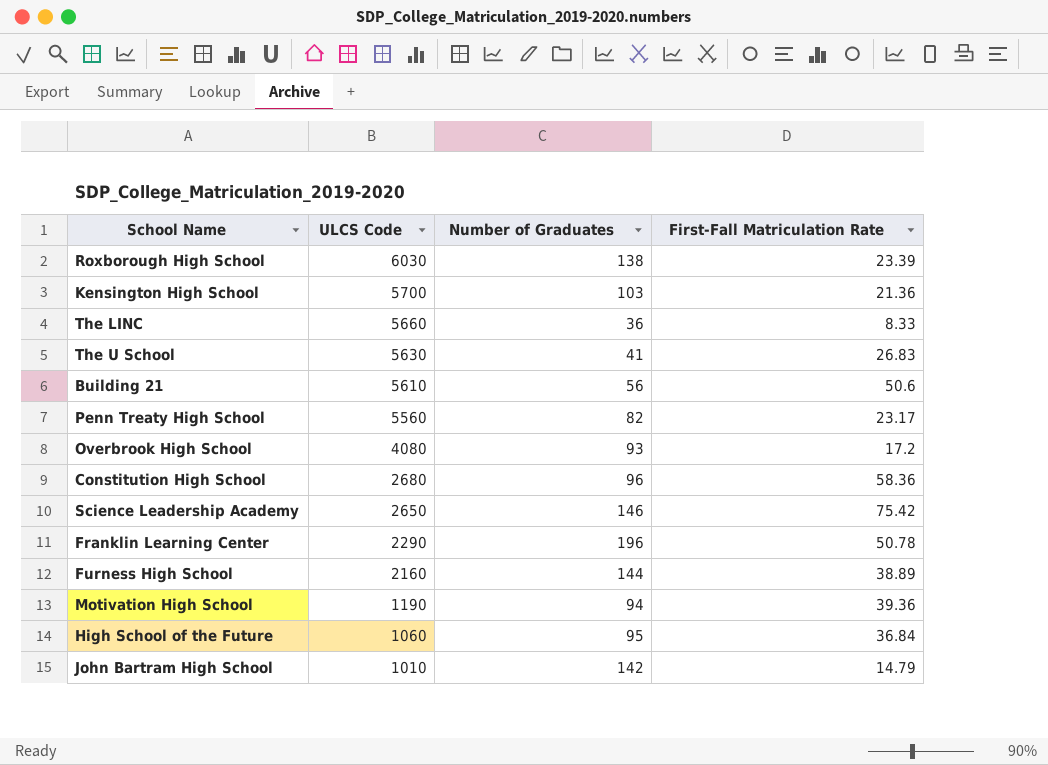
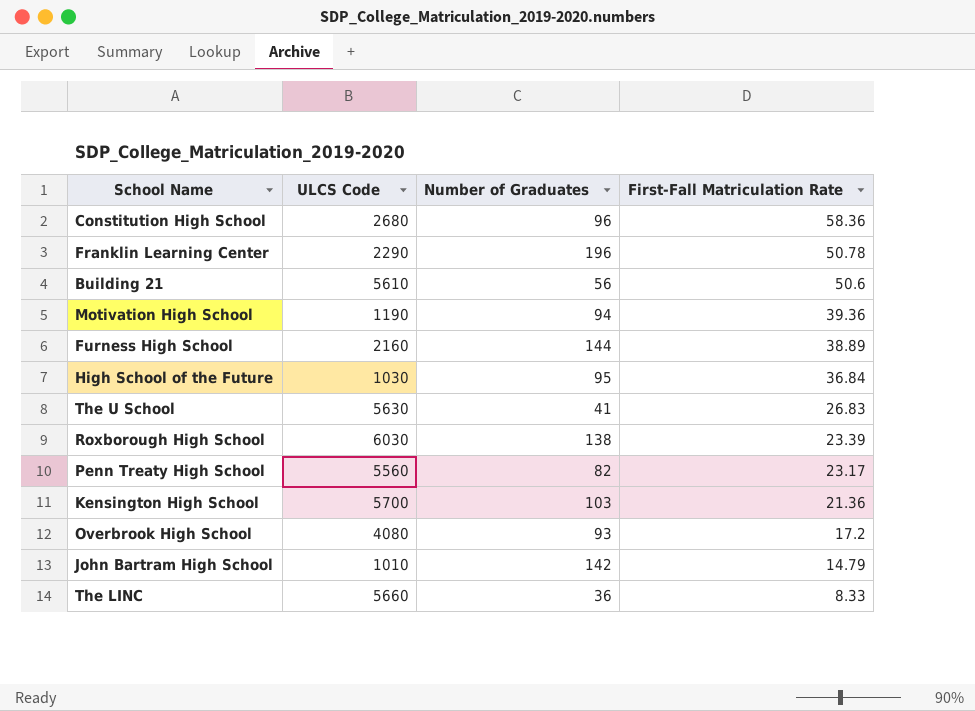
row order: ULCS Code descending -> First-Fall Matriculation Rate descending
row Science Leadership Academy: 2650 | 146 | 75.42 -> none
High School of the Future | ULCS Code: 1060 -> 1030

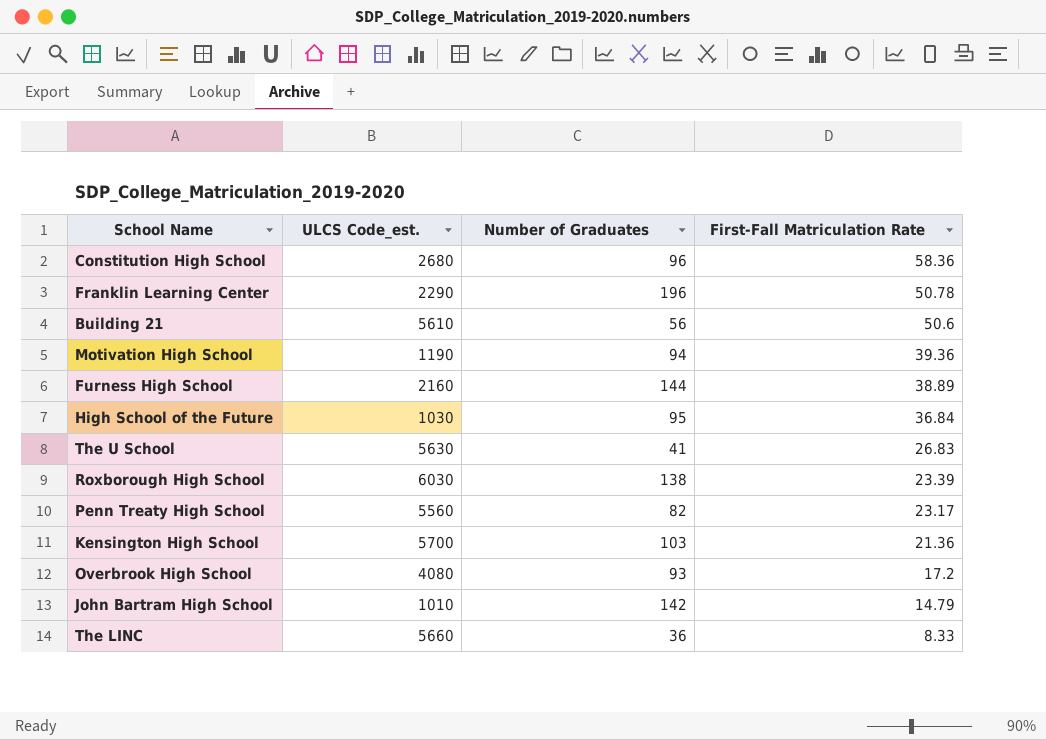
column name: ULCS Code -> ULCS Code_est.

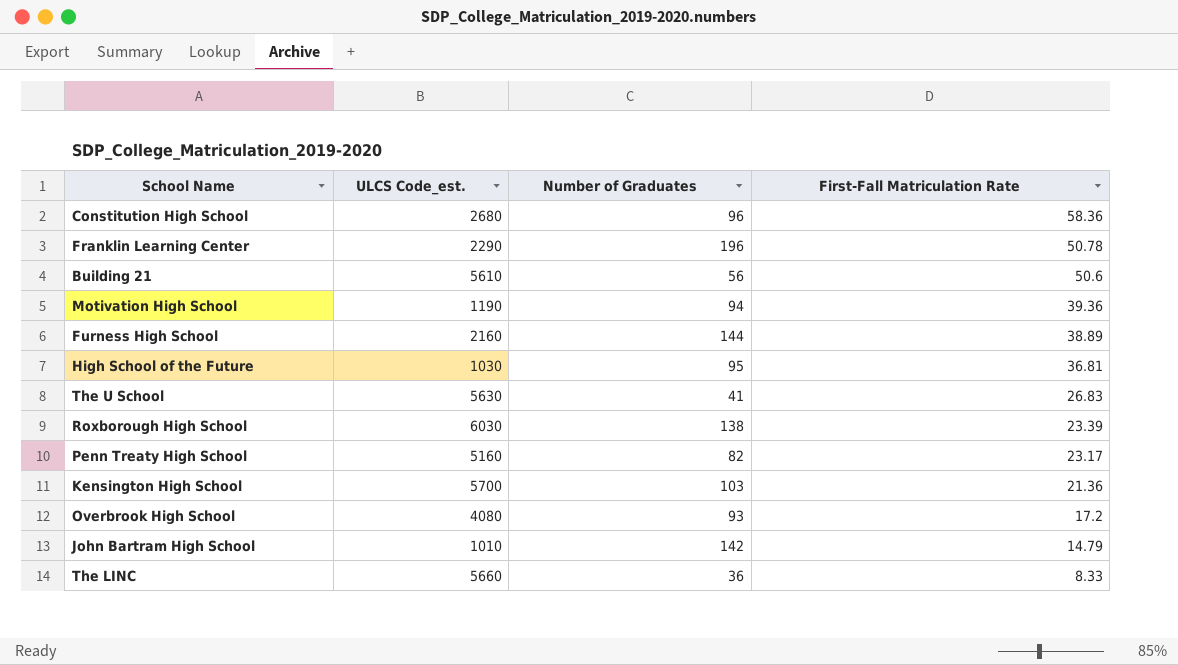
High School of the Future | First-Fall Matriculation Rate: 36.84 -> 36.81
Penn Treaty High School | ULCS Code_est.: 5560 -> 5160

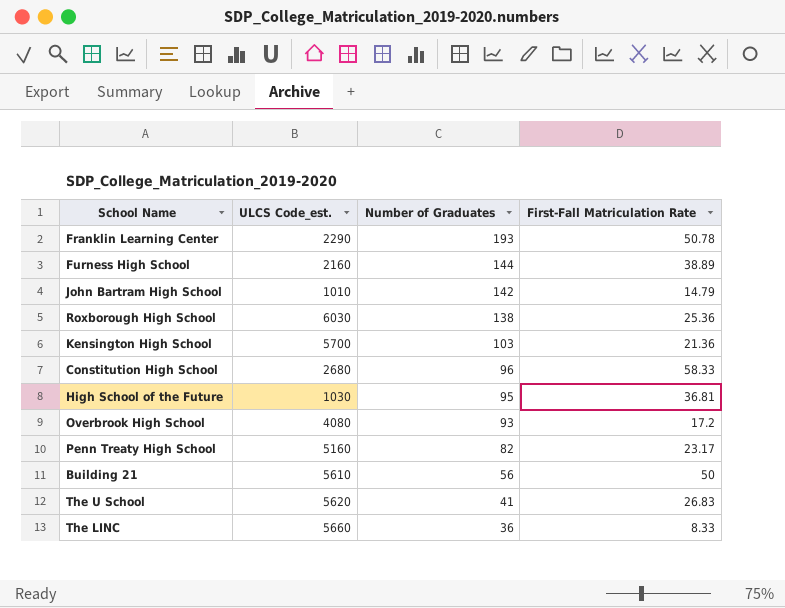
row order: First-Fall Matriculation Rate descending -> Number of Graduates descending
row Motivation High School: 1190 | 94 | 39.36 -> none
Franklin Learning Center | Number of Graduates: 196 -> 193
Roxborough High School | First-Fall Matriculation Rate: 23.39 -> 25.36
Constitution High School | First-Fall Matriculation Rate: 58.36 -> 58.33
Building 21 | First-Fall Matriculation Rate: 50.6 -> 50
The U School | ULCS Code_est.: 5630 -> 5620

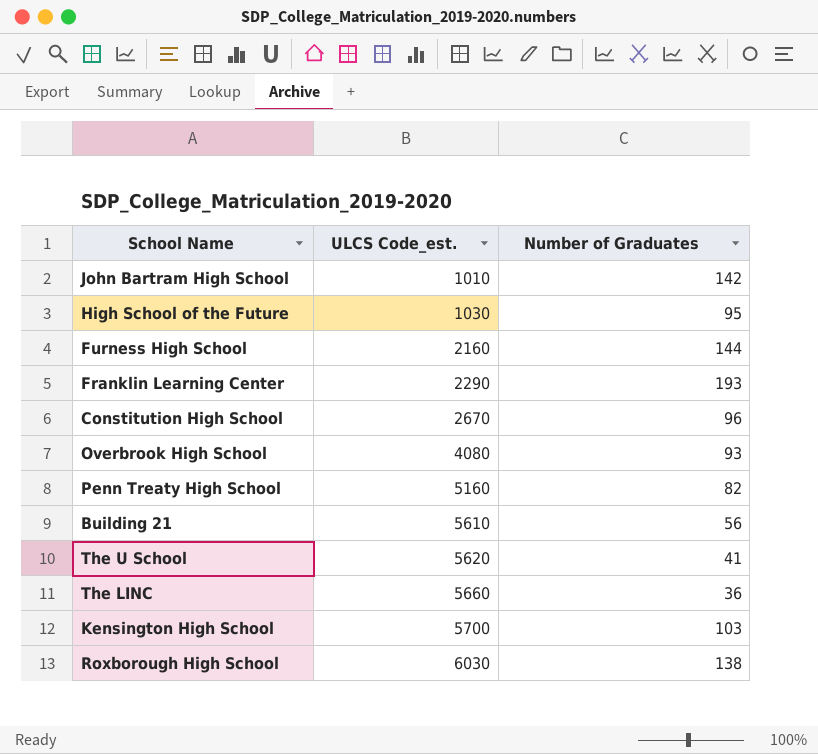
row order: Number of Graduates descending -> ULCS Code_est. ascending
column First-Fall Matriculation Rate | position: 4 -> none
Constitution High School | ULCS Code_est.: 2680 -> 2670

